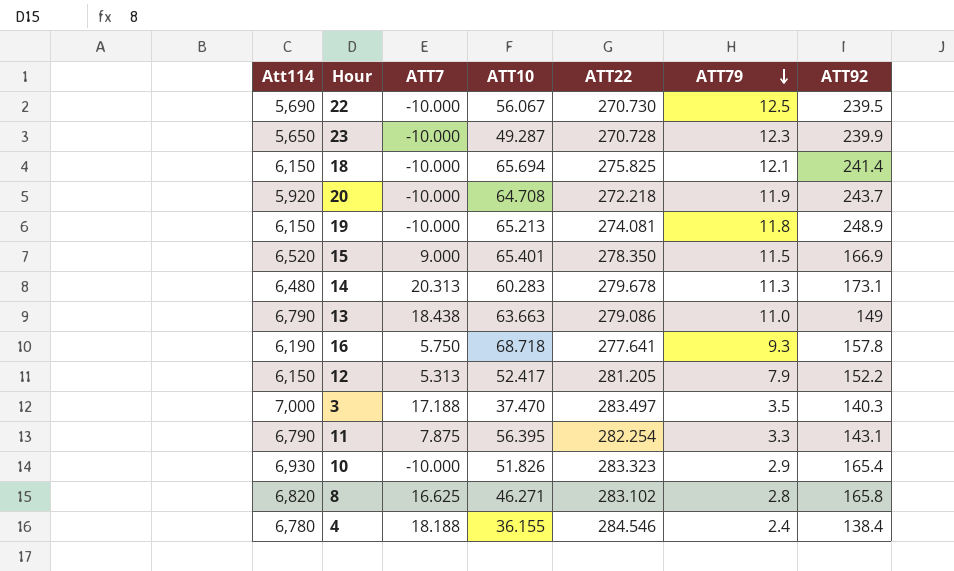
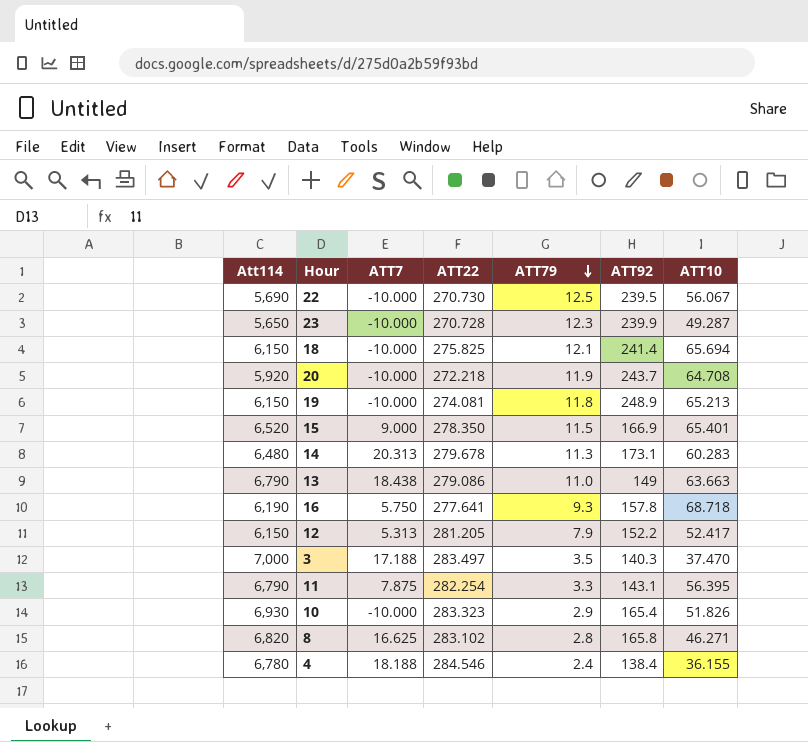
column ATT10 | position: 4 -> 7

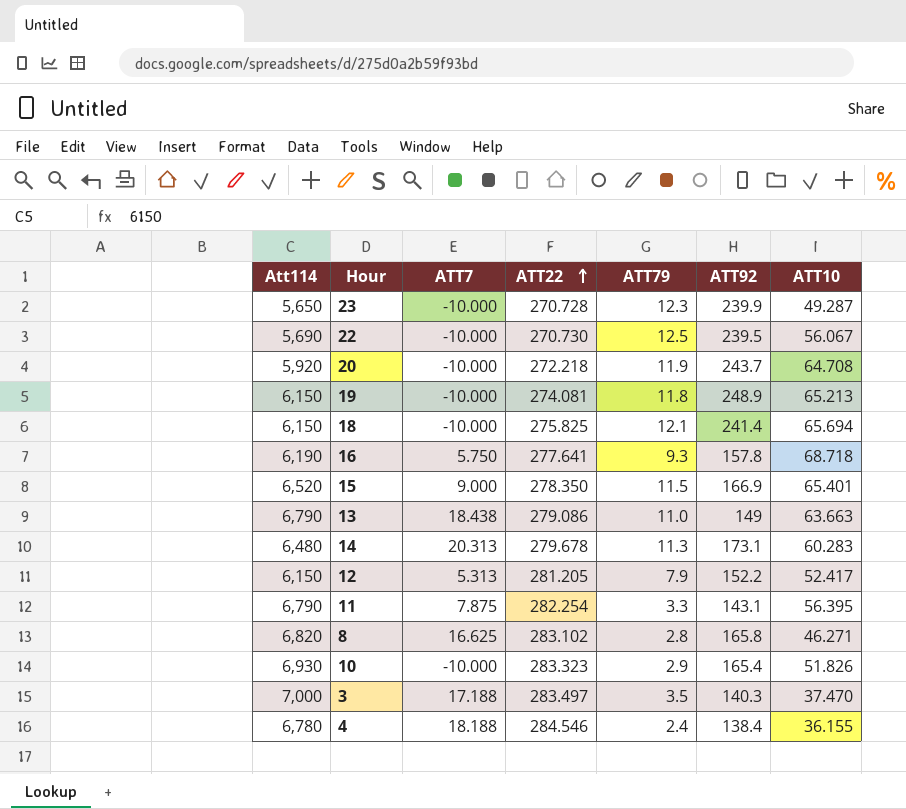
row order: ATT79 descending -> ATT22 ascending

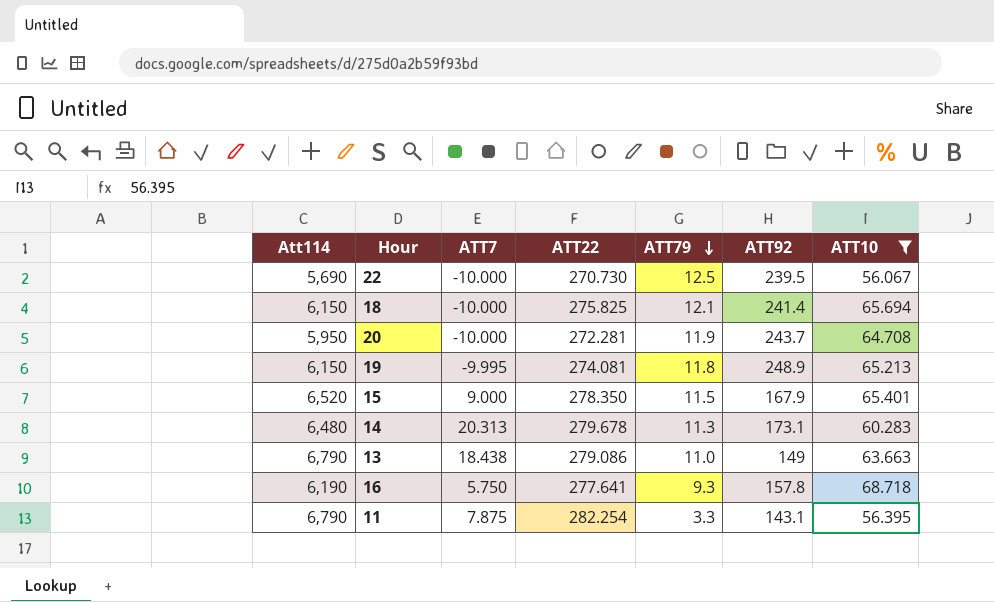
filter: none -> ATT10 >= 56.067
row order: ATT22 ascending -> ATT79 descending
20 | Att114: 5,920 -> 5,950
20 | ATT22: 272.218 -> 272.281
19 | ATT7: -10.000 -> -9.995
15 | ATT92: 166.9 -> 167.9

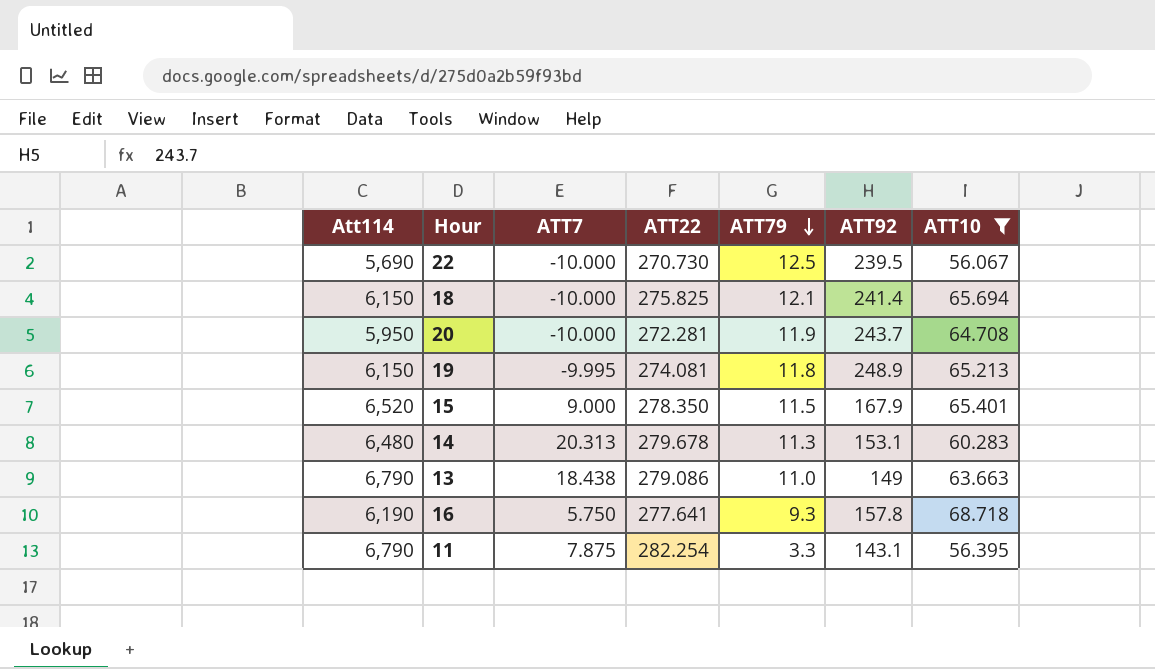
14 | ATT92: 173.1 -> 153.1

